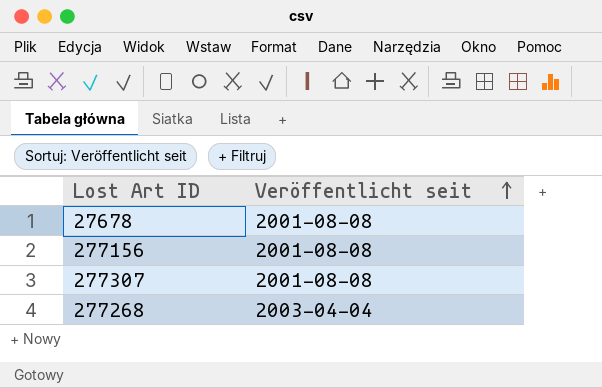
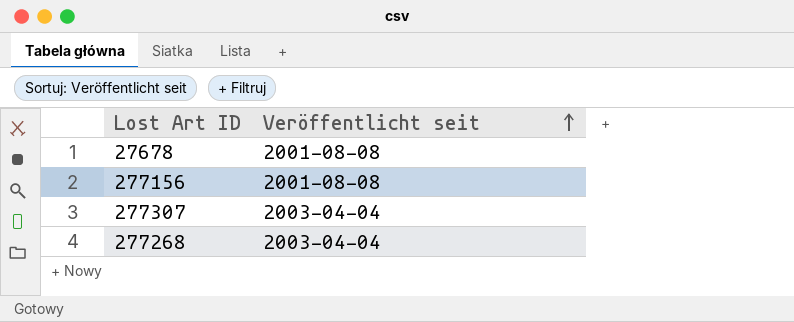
277307 | Veröffentlicht seit: 2001-08-08 -> 2003-04-04

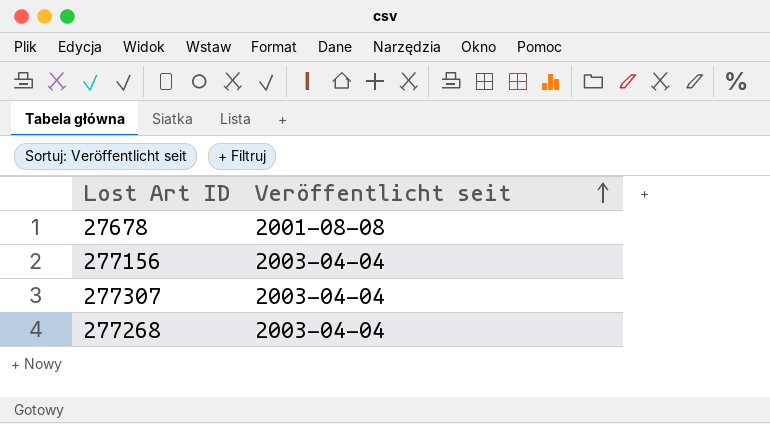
277156 | Veröffentlicht seit: 2001-08-08 -> 2003-04-04

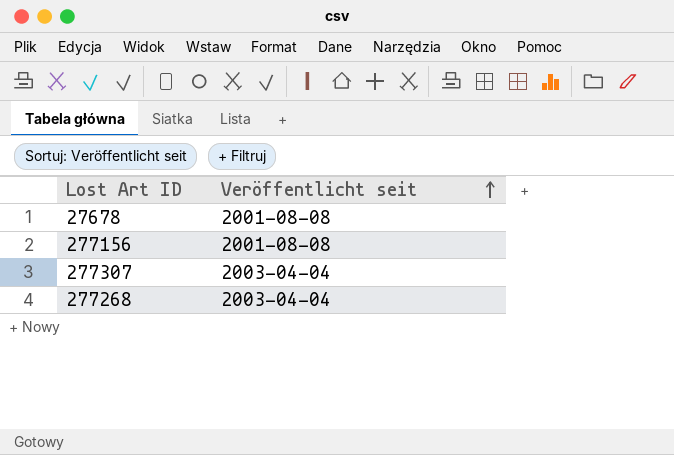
277156 | Veröffentlicht seit: 2003-04-04 -> 2001-08-08

